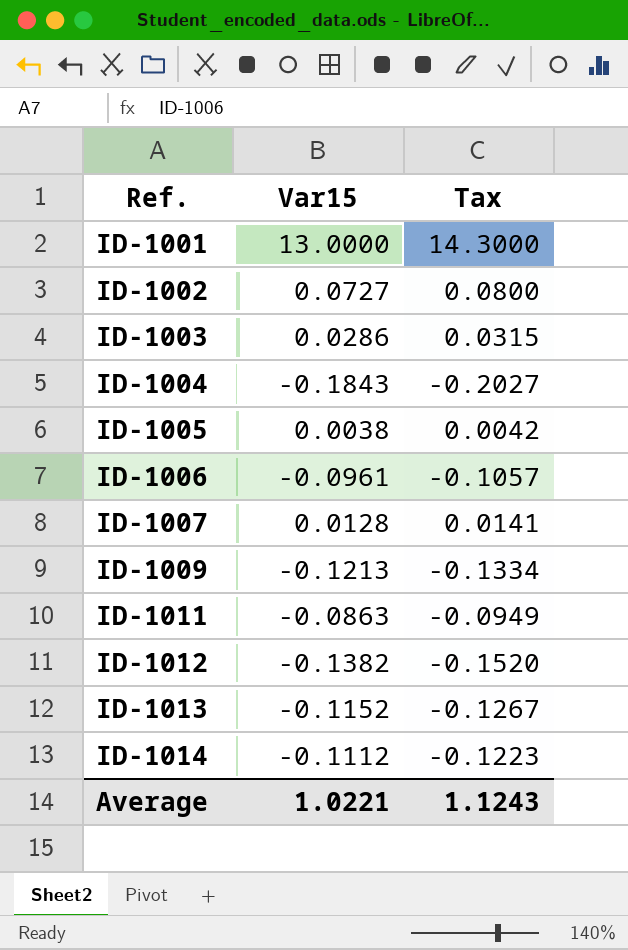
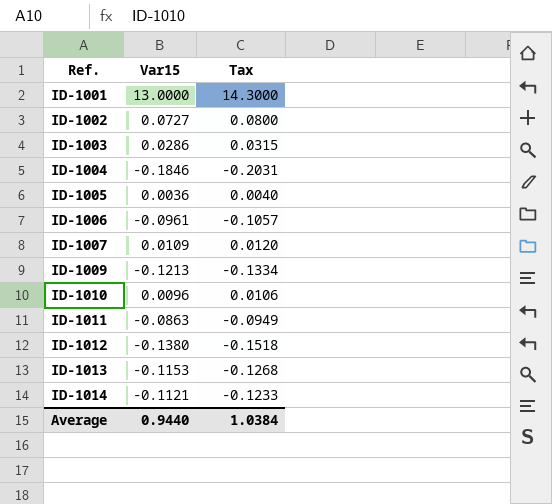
ID-1004 | Var15: -0.1843 -> -0.1846
ID-1004 | Tax: -0.2027 -> -0.2031
ID-1005 | Var15: 0.0038 -> 0.0036
ID-1005 | Tax: 0.0042 -> 0.0040
ID-1007 | Var15: 0.0128 -> 0.0109
ID-1007 | Tax: 0.0141 -> 0.0120
row ID-1010: none -> 0.0096 | 0.0106
ID-1012 | Var15: -0.1382 -> -0.1380
ID-1012 | Tax: -0.1520 -> -0.1518
ID-1013 | Var15: -0.1152 -> -0.1153
ID-1013 | Tax: -0.1267 -> -0.1268
ID-1014 | Var15: -0.1112 -> -0.1121
ID-1014 | Tax: -0.1223 -> -0.1233
Average | Var15: 1.0221 -> 0.9440
Average | Tax: 1.1243 -> 1.0384

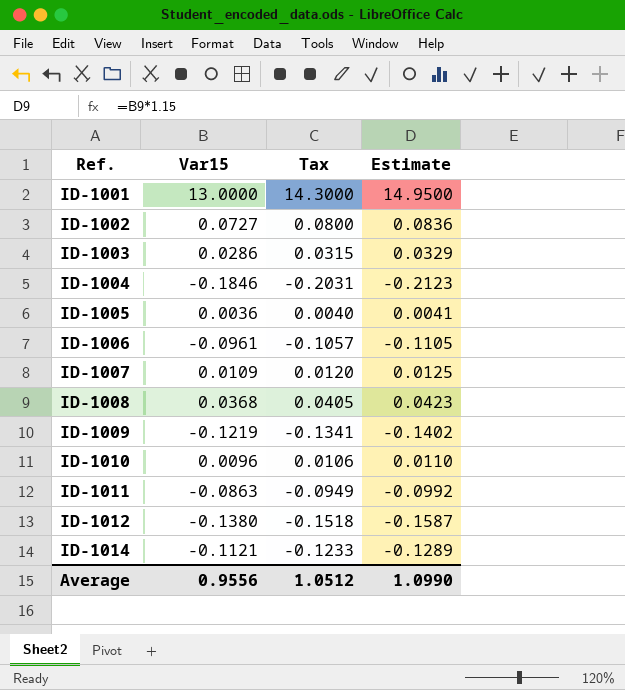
column Estimate | formula: none -> [Var15] * 1.15
row ID-1013: -0.1153 | -0.1268 -> none
row ID-1008: none -> 0.0368 | 0.0405 | 0.0423
ID-1009 | Var15: -0.1213 -> -0.1219
ID-1009 | Tax: -0.1334 -> -0.1341
Average | Var15: 0.9440 -> 0.9556
Average | Tax: 1.0384 -> 1.0512

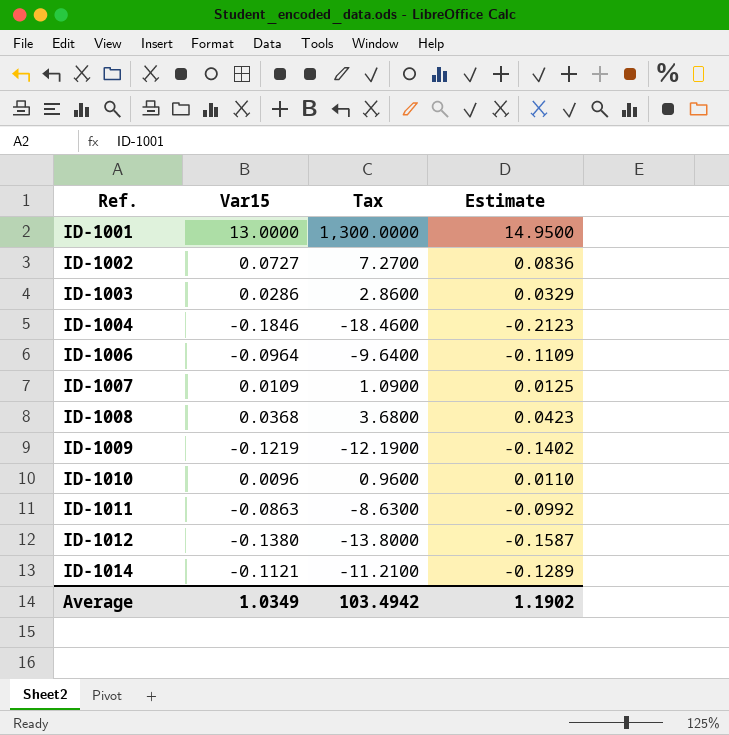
column Tax | formula: [Var15] * 1.1 -> [Var15] * 100
row ID-1005: 0.0036 | 0.0040 | 0.0041 -> none
ID-1006 | Var15: -0.0961 -> -0.0964
ID-1006 | Estimate: -0.1105 -> -0.1109
Average | Var15: 0.9556 -> 1.0349
Average | Tax: 1.0512 -> 103.4942
Average | Estimate: 1.0990 -> 1.1902

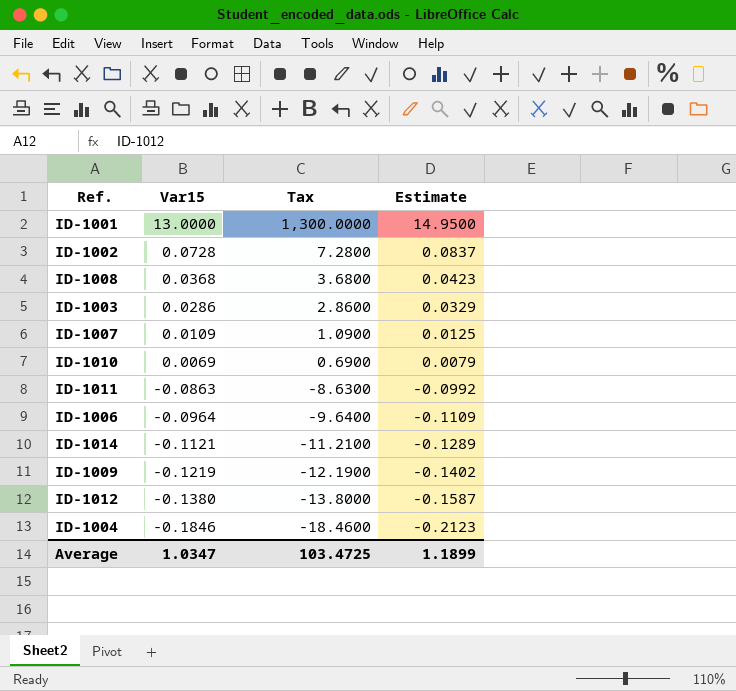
row order: Ref. ascending -> Var15 descending
ID-1002 | Var15: 0.0727 -> 0.0728
ID-1002 | Tax: 7.2700 -> 7.2800
ID-1002 | Estimate: 0.0836 -> 0.0837
ID-1010 | Var15: 0.0096 -> 0.0069
ID-1010 | Tax: 0.9600 -> 0.6900
ID-1010 | Estimate: 0.0110 -> 0.0079
Average | Var15: 1.0349 -> 1.0347
Average | Tax: 103.4942 -> 103.4725
Average | Estimate: 1.1902 -> 1.1899

